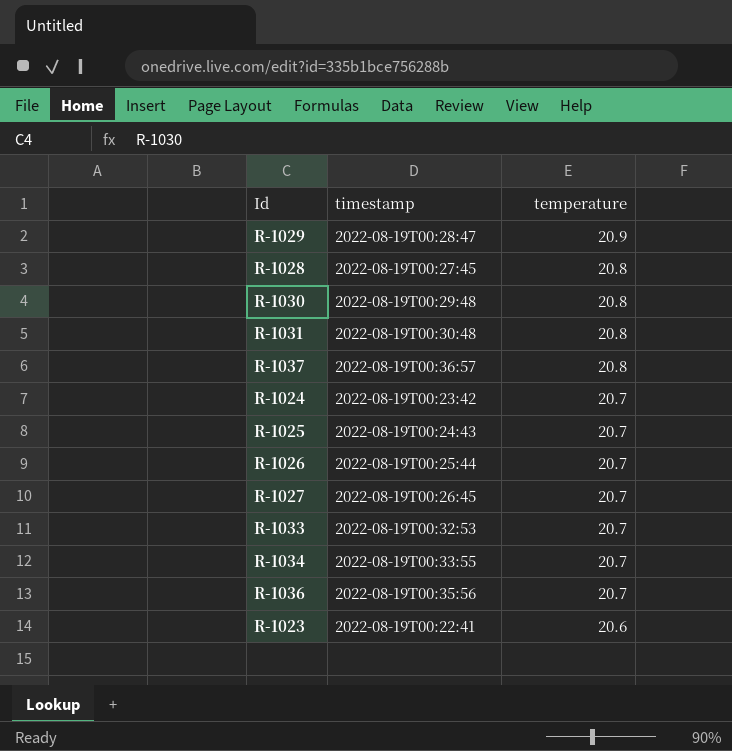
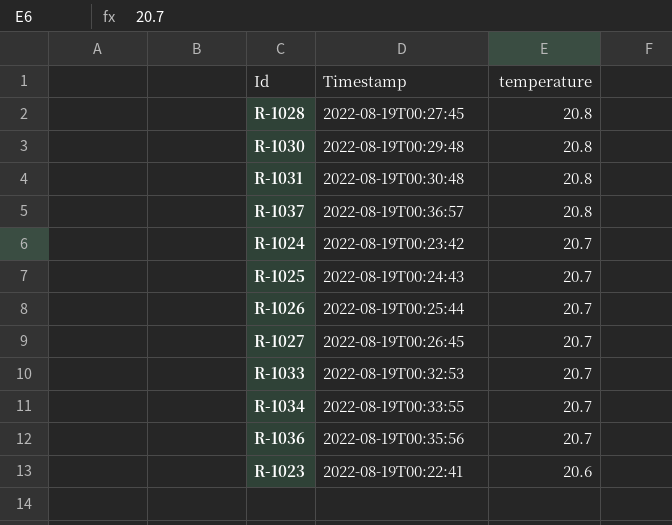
column name: timestamp -> Timestamp
row R-1029: 2022-08-19T00:28:47 | 20.9 -> none

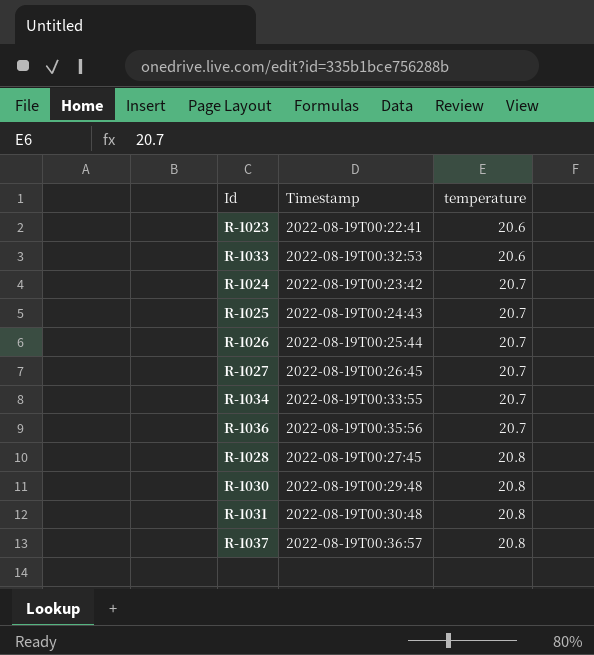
row order: temperature descending -> temperature ascending
R-1033 | temperature: 20.7 -> 20.6

